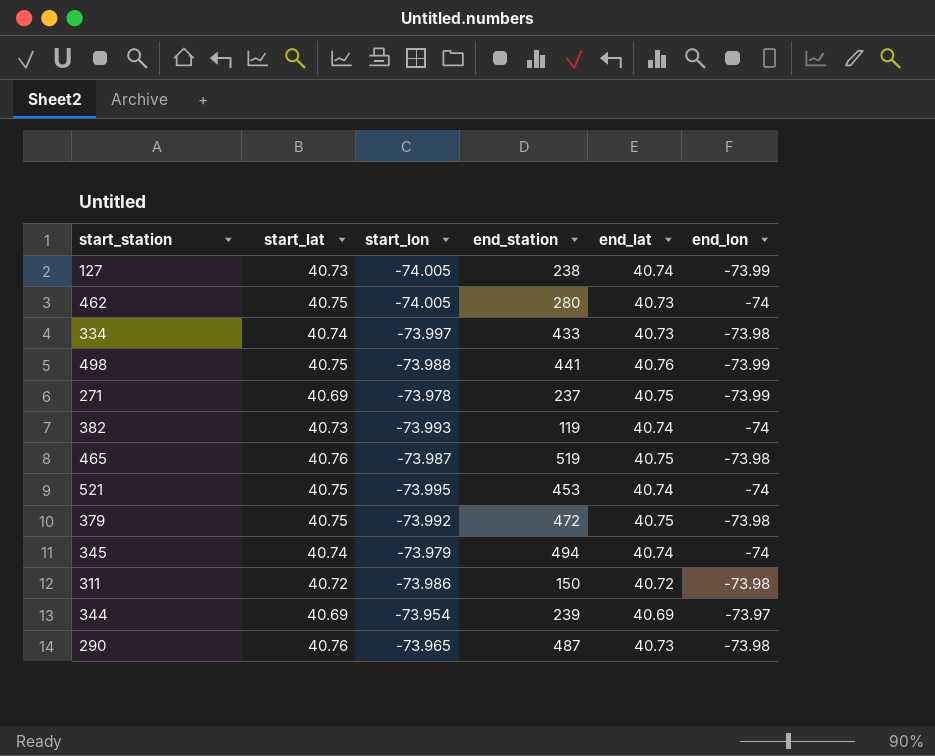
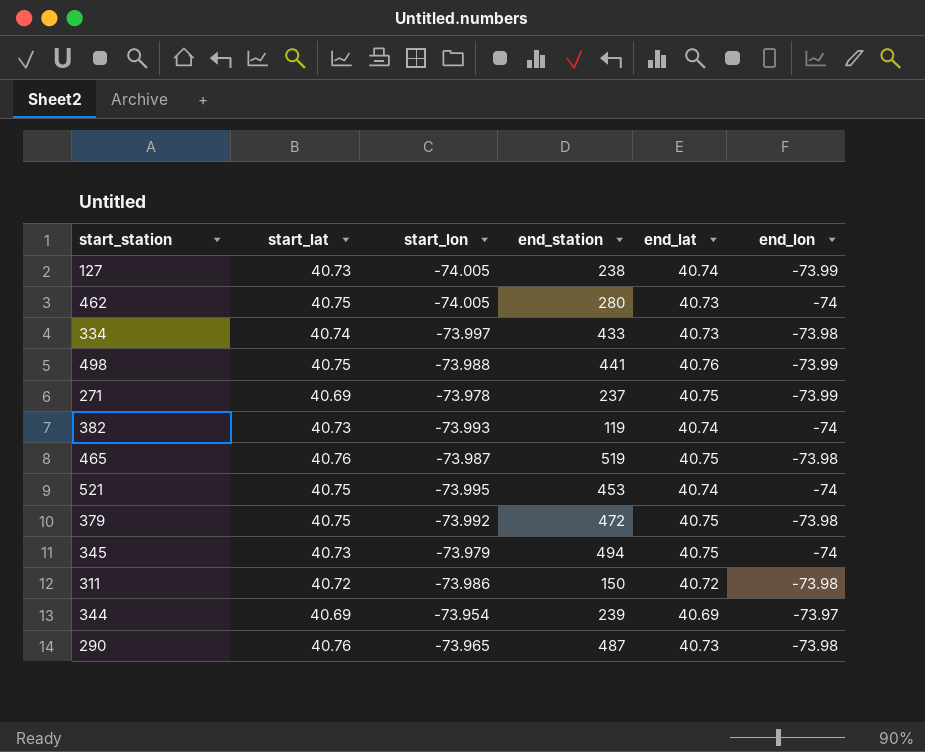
345 | start_lat: 40.74 -> 40.73
345 | end_lat: 40.74 -> 40.75

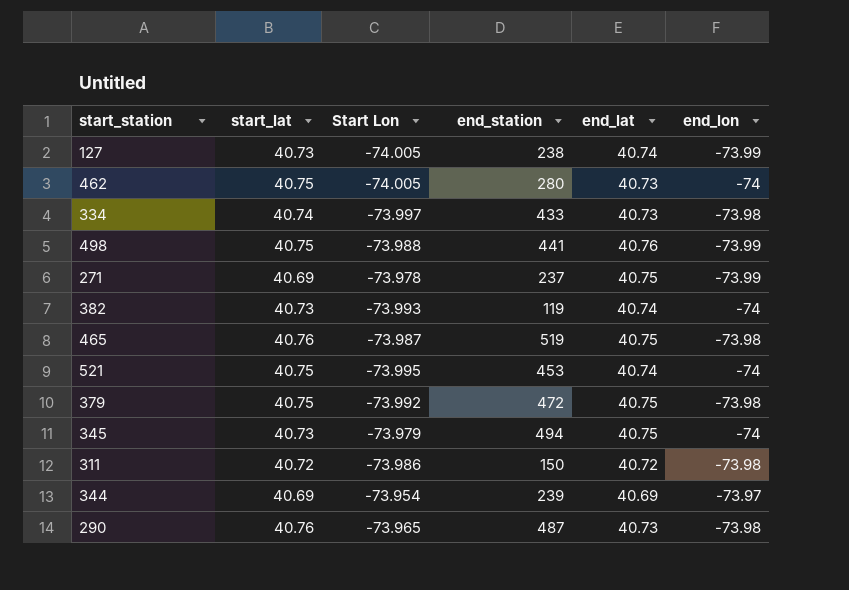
column name: start_lon -> Start Lon

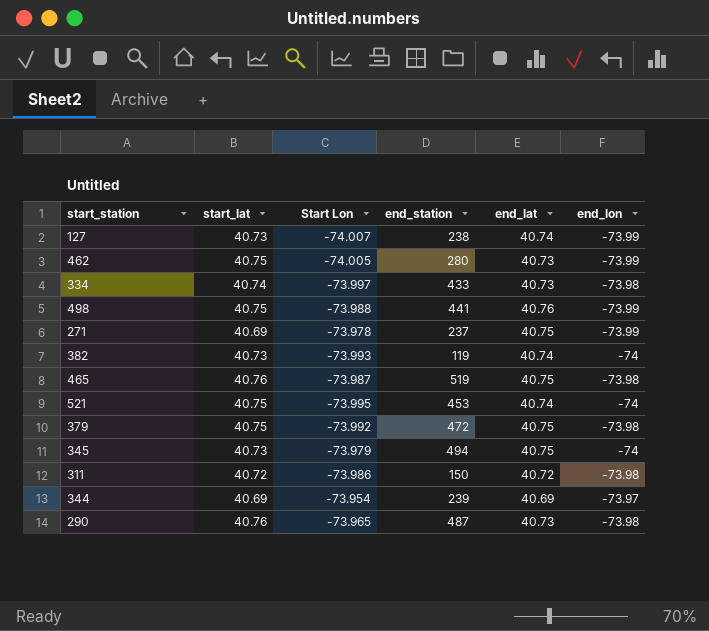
127 | Start Lon: -74.005 -> -74.007
462 | end_lon: -74 -> -73.99

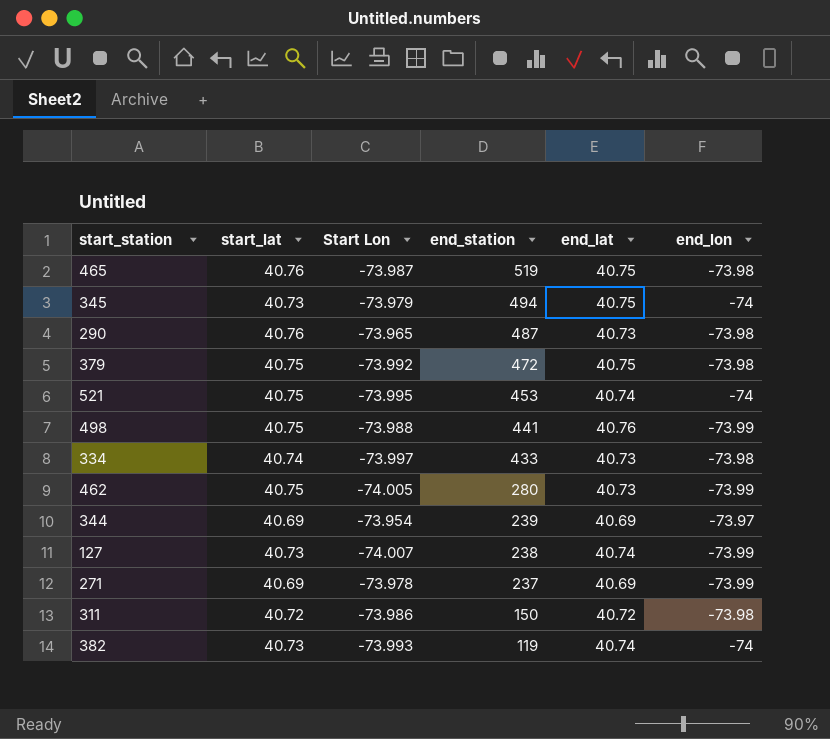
row order: none -> end_station descending
271 | end_lat: 40.75 -> 40.69

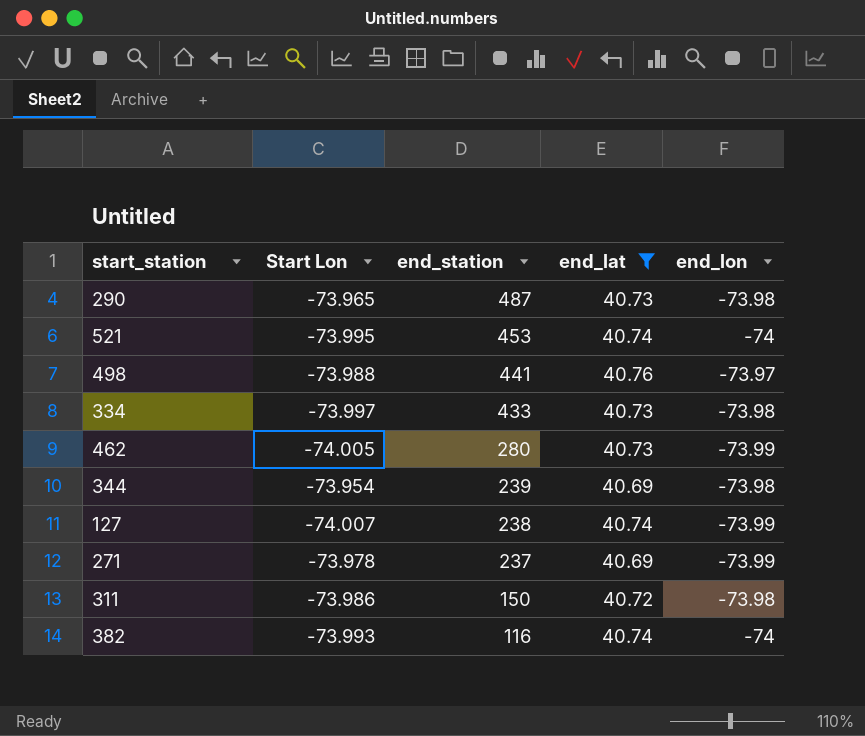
filter: none -> end_lat != 40.75
column start_lat | position: 2 -> none
498 | end_lon: -73.99 -> -73.97
344 | end_lon: -73.97 -> -73.98
382 | end_station: 119 -> 116

